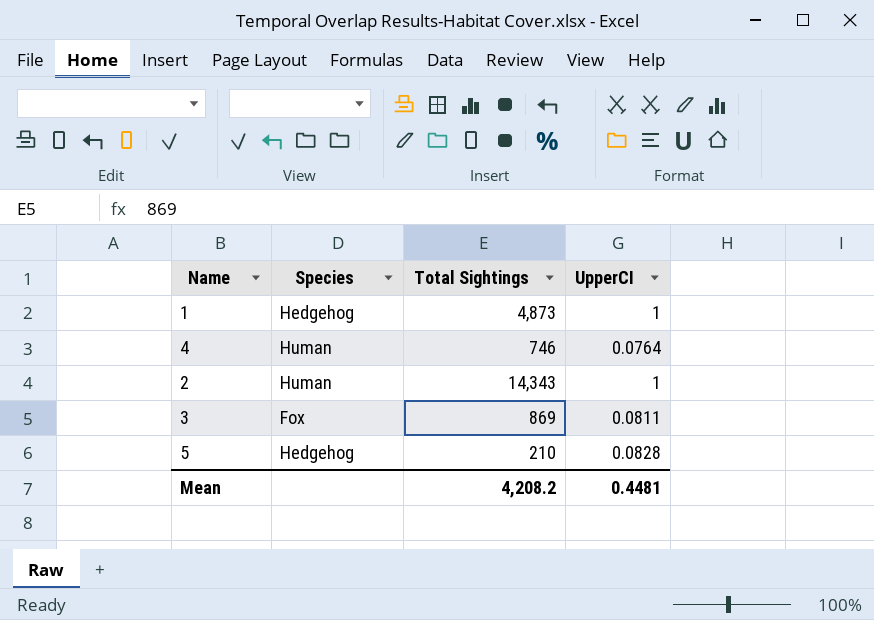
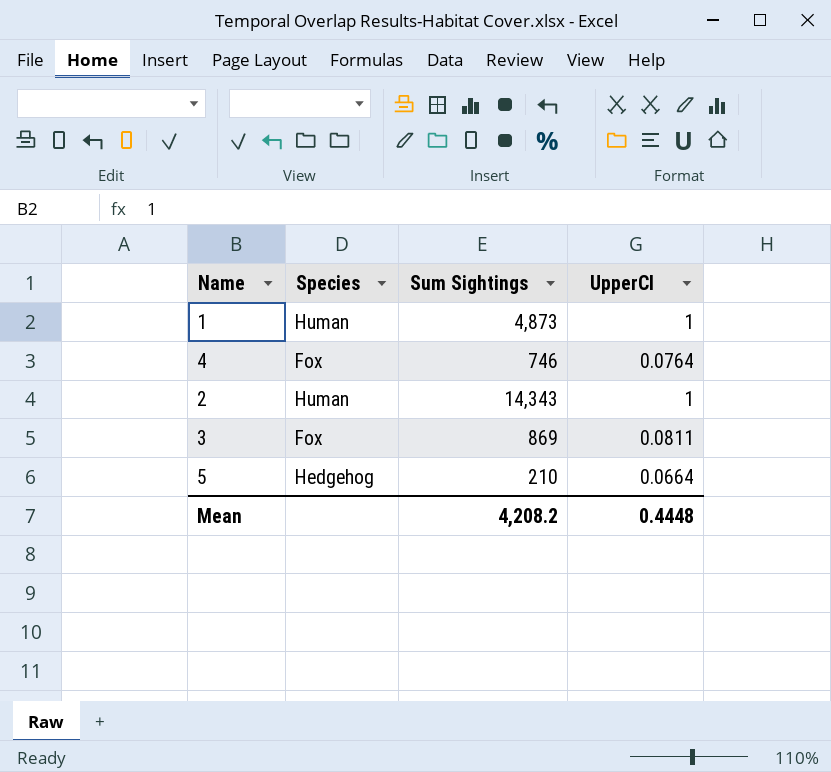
column name: Total Sightings -> Sum Sightings
1 | Species: Hedgehog -> Human
4 | Species: Human -> Fox
5 | UpperCI: 0.0828 -> 0.0664
Mean | UpperCI: 0.4481 -> 0.4448

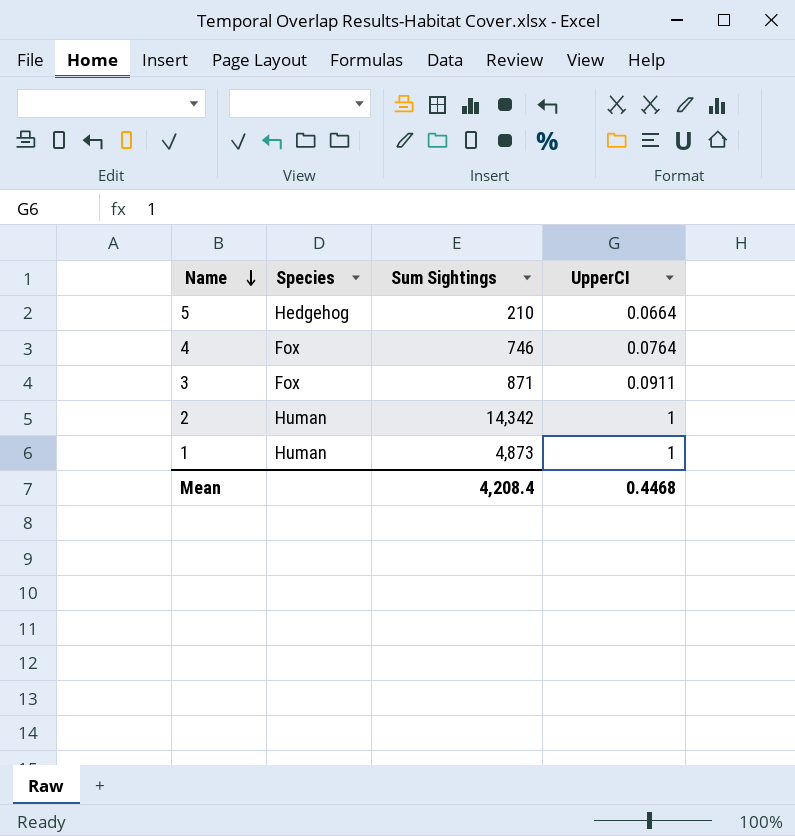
row order: none -> Name descending
3 | Sum Sightings: 869 -> 871
3 | UpperCI: 0.0811 -> 0.0911
2 | Sum Sightings: 14,343 -> 14,342
Mean | Sum Sightings: 4,208.2 -> 4,208.4
Mean | UpperCI: 0.4448 -> 0.4468

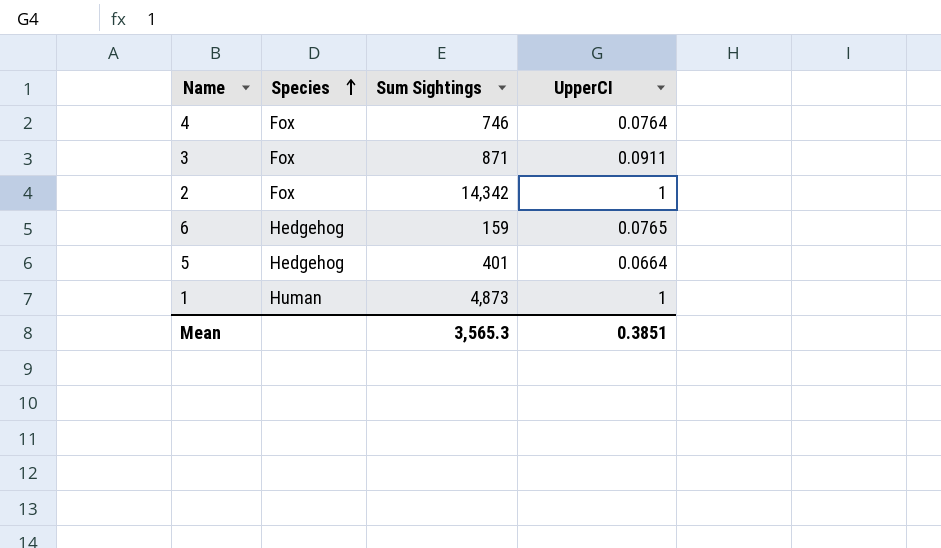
row order: Name descending -> Species ascending
2 | Species: Human -> Fox
row 6: none -> Hedgehog | 159 | 0.0765
5 | Sum Sightings: 210 -> 401
Mean | Sum Sightings: 4,208.4 -> 3,565.3
Mean | UpperCI: 0.4468 -> 0.3851

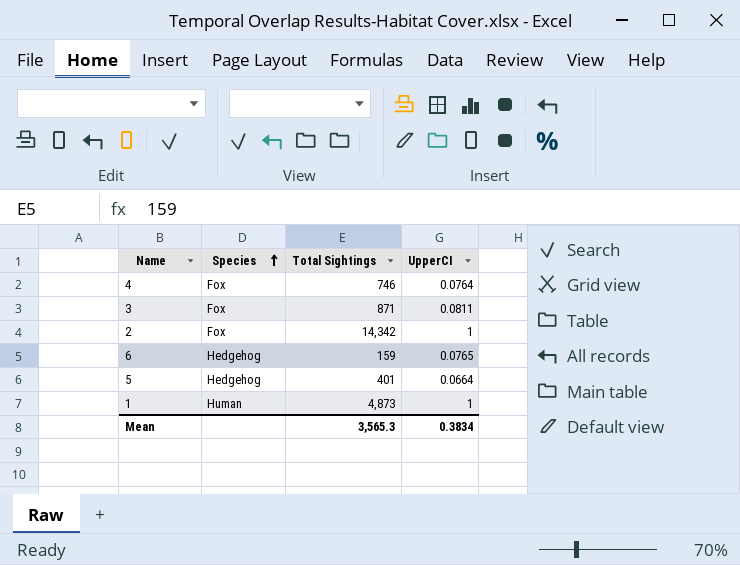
column name: Sum Sightings -> Total Sightings
3 | UpperCI: 0.0911 -> 0.0811
Mean | UpperCI: 0.3851 -> 0.3834

